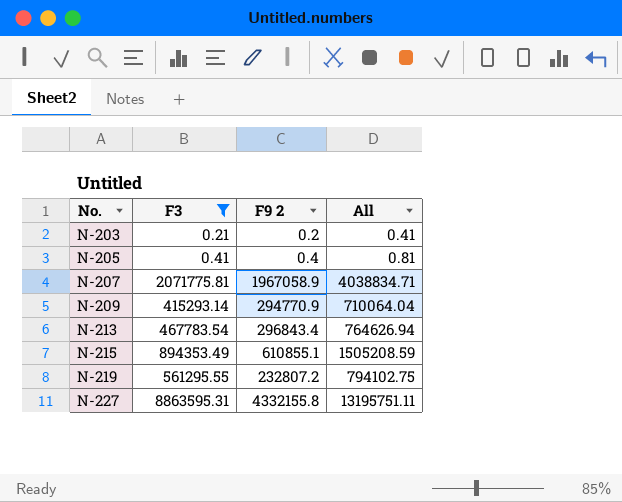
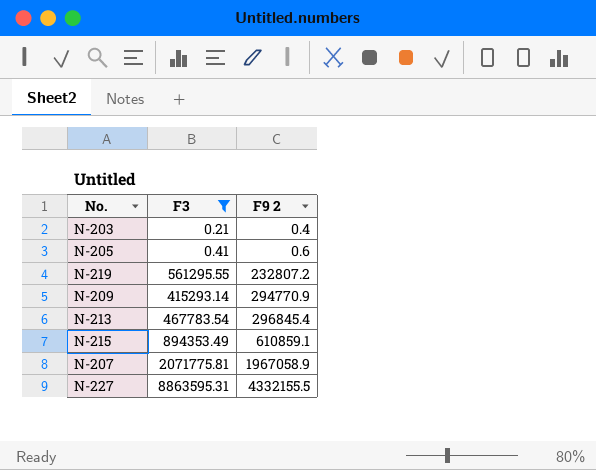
row order: No. ascending -> F9 2 ascending
column All | formula: [F3] + [F9 2] -> none
N-203 | F9 2: 0.2 -> 0.4
N-205 | F9 2: 0.4 -> 0.6
N-213 | F9 2: 296843.4 -> 296845.4
N-215 | F9 2: 610855.1 -> 610859.1
N-227 | F9 2: 4332155.8 -> 4332155.5

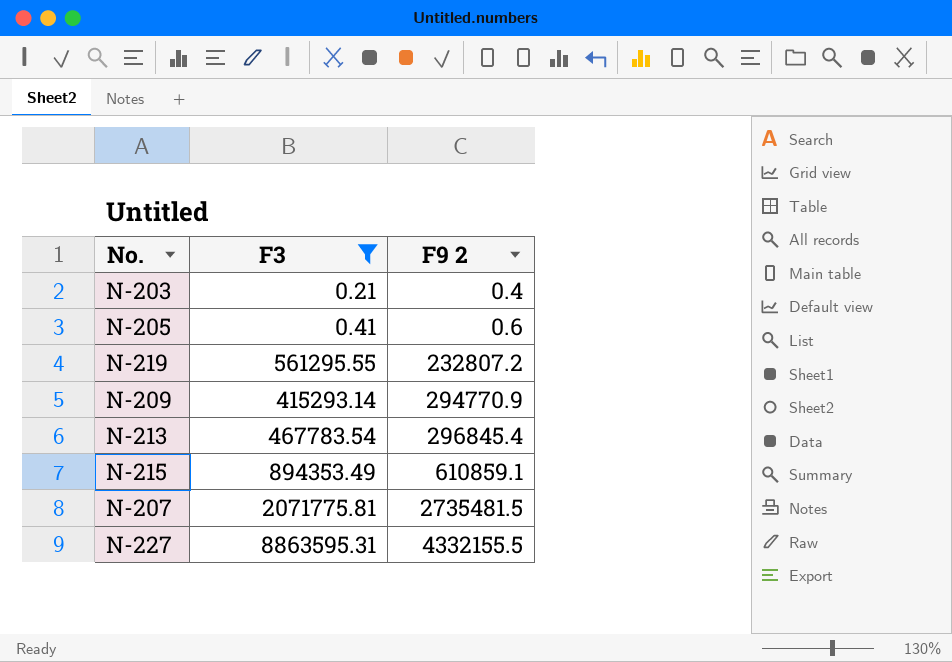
N-207 | F9 2: 1967058.9 -> 2735481.5

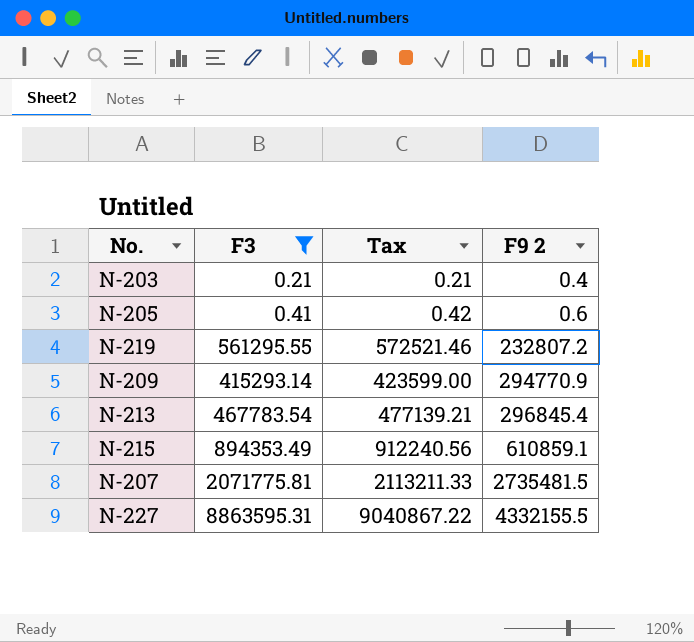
column Tax | formula: none -> [F3] * 1.02

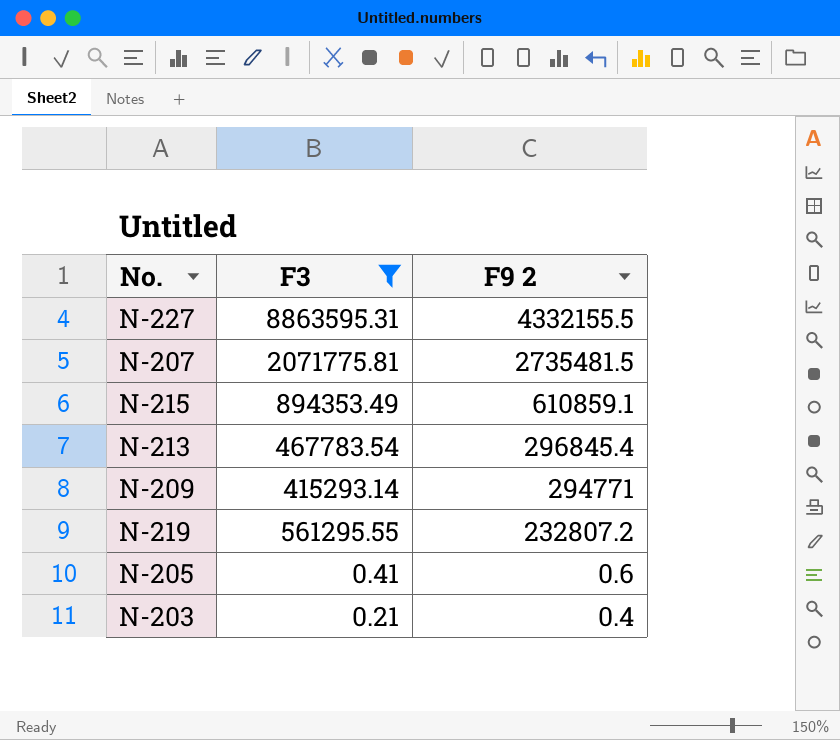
row order: F9 2 ascending -> F9 2 descending
column Tax | formula: [F3] * 1.02 -> none
N-209 | F9 2: 294770.9 -> 294771

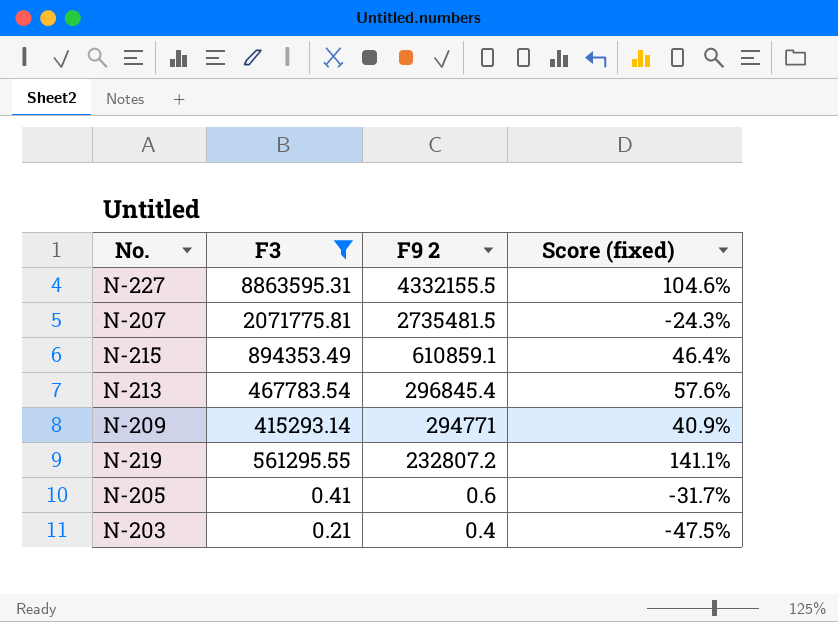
column Score (fixed) | formula: none -> ([F3] - [F9 2]) / [F9 2]

